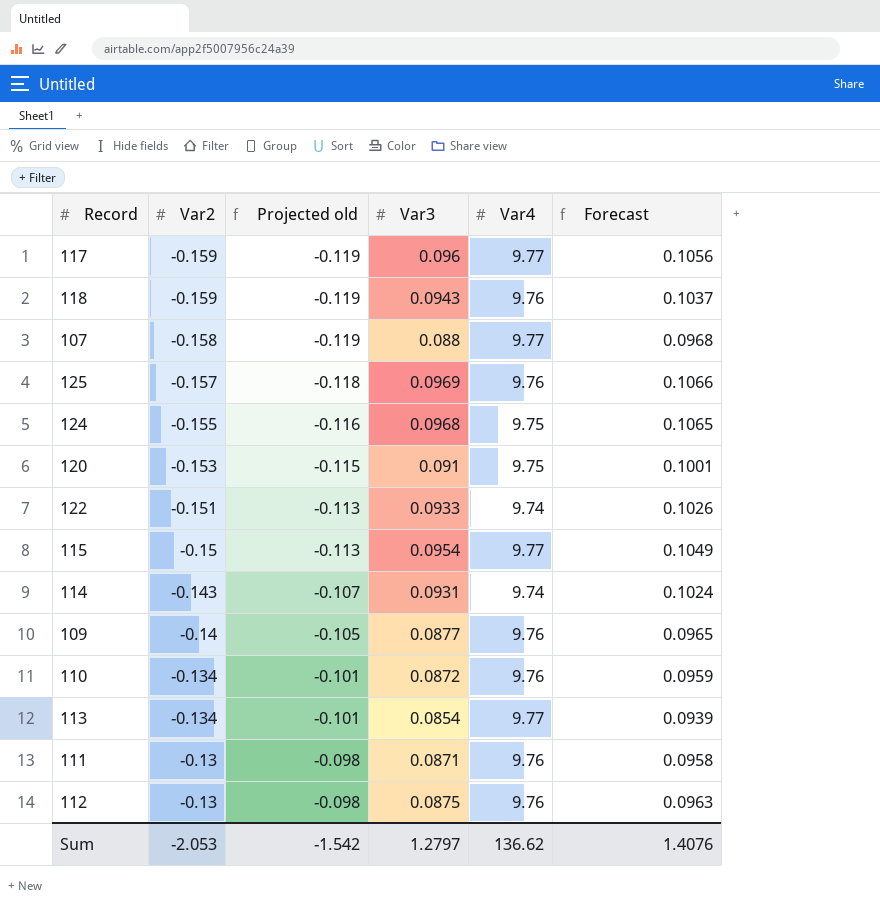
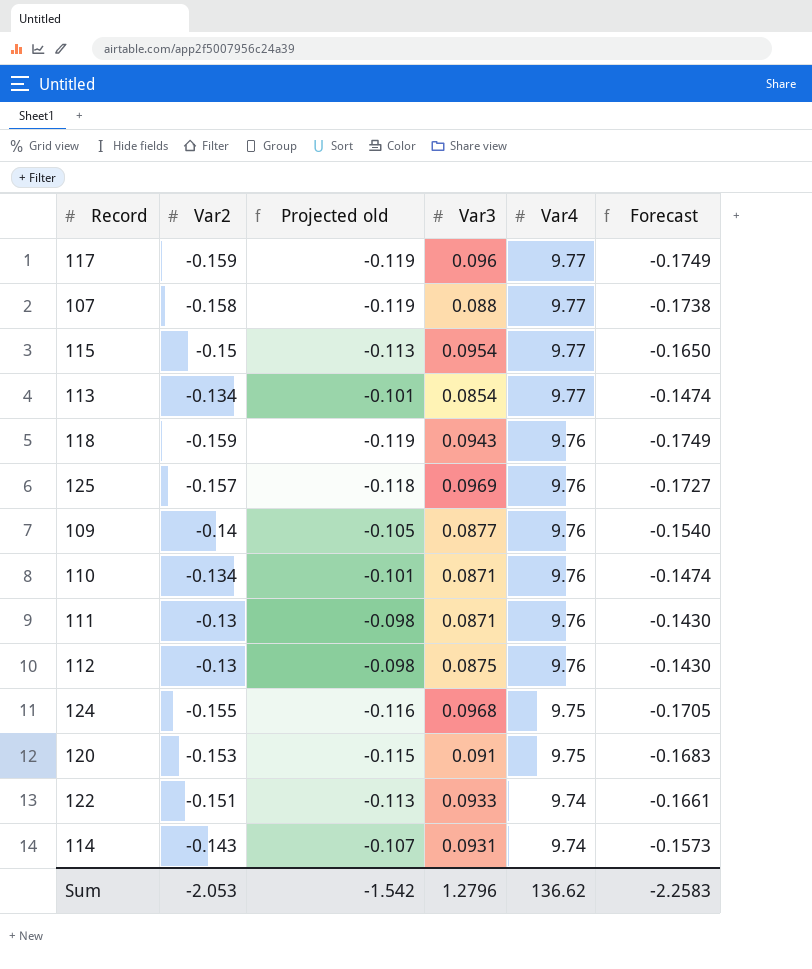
row order: Var2 ascending -> Var4 descending
column Forecast | formula: [Var3] * 1.1 -> [Var2] * 1.1
110 | Var3: 0.0872 -> 0.0871
Sum | Var3: 1.2797 -> 1.2796
Sum | Forecast: 1.4076 -> -2.2583

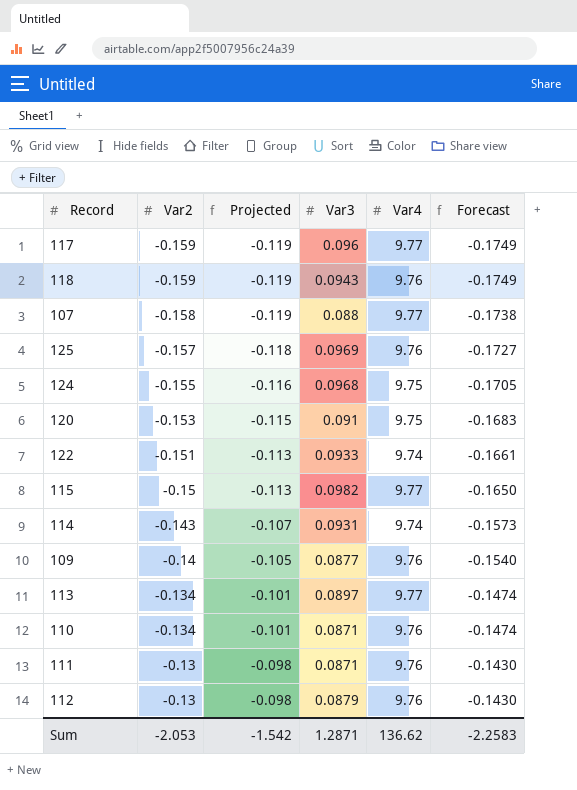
row order: Var4 descending -> Var2 ascending
column name: Projected old -> Projected
115 | Var3: 0.0954 -> 0.0982
113 | Var3: 0.0854 -> 0.0897
112 | Var3: 0.0875 -> 0.0879
Sum | Var3: 1.2796 -> 1.2871

